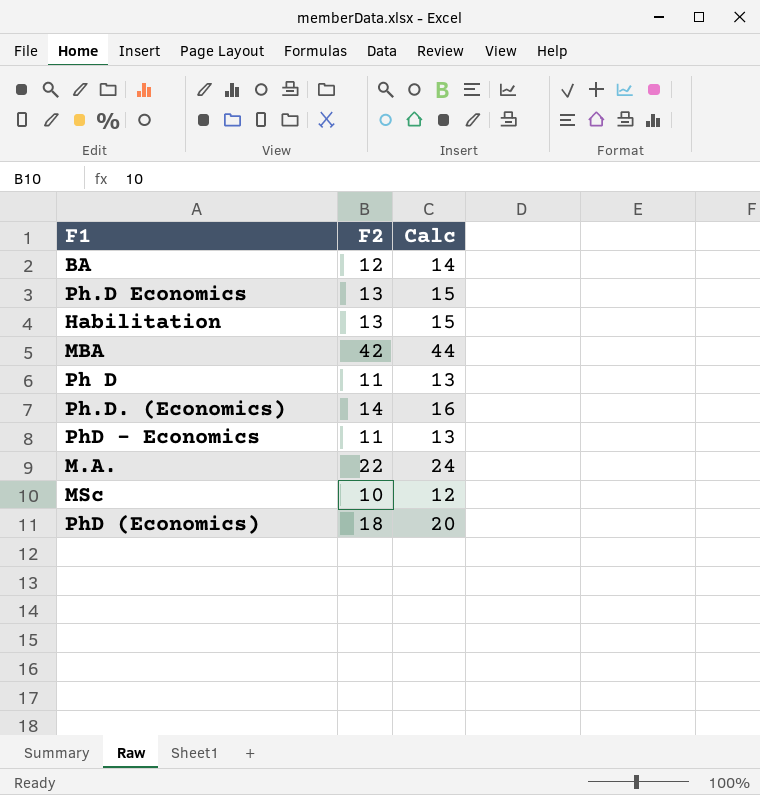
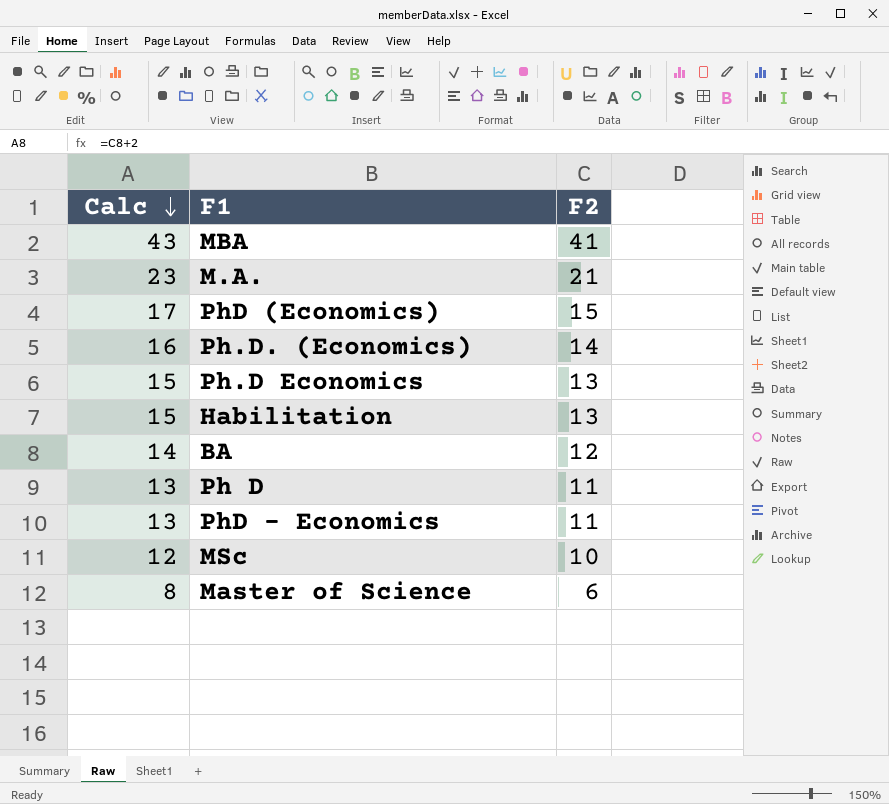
row order: none -> Calc descending
column Calc | position: 3 -> 1
MBA | Calc: 44 -> 43
MBA | F2: 42 -> 41
M.A. | Calc: 24 -> 23
M.A. | F2: 22 -> 21
PhD (Economics) | Calc: 20 -> 17
PhD (Economics) | F2: 18 -> 15
row Master of Science: none -> 8 | 6

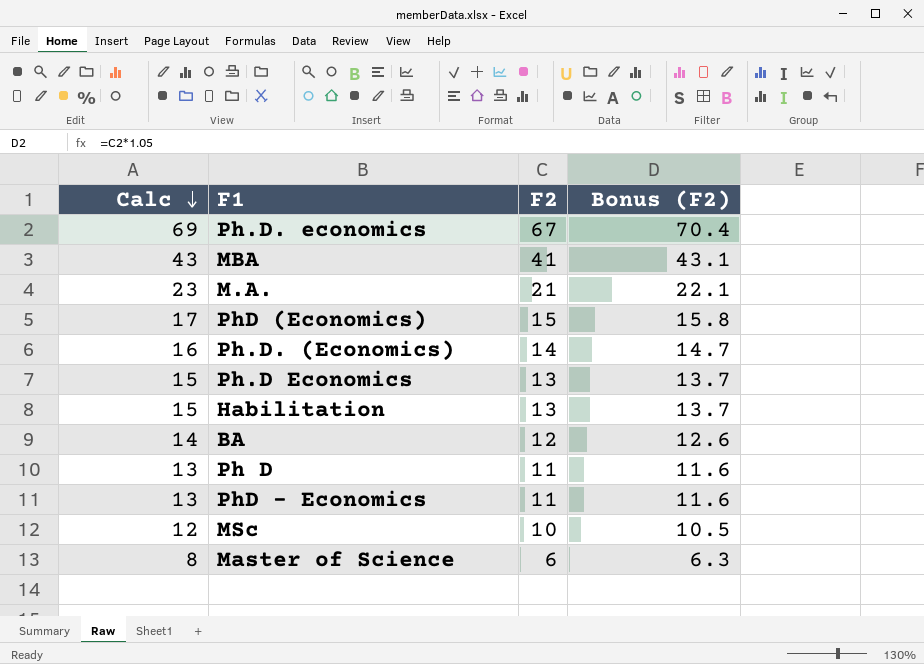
column Bonus (F2) | formula: none -> [F2] * 1.05
row Ph.D. economics: none -> 69 | 67 | 70.4

